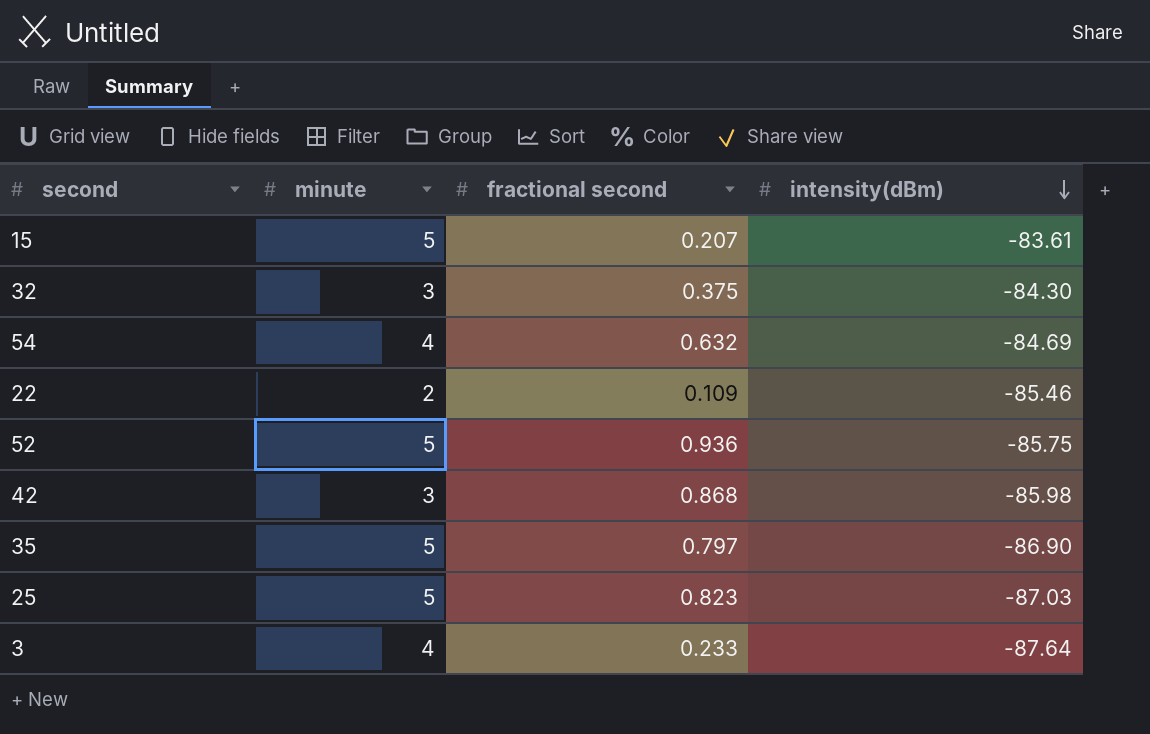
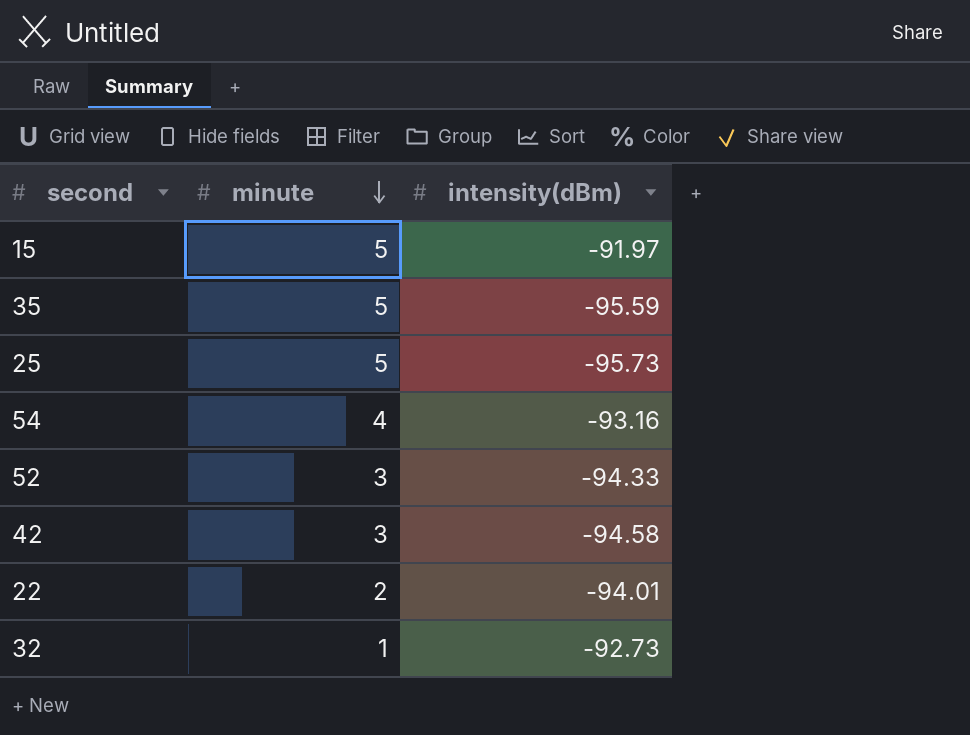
row order: intensity(dBm) descending -> minute descending
column fractional second | position: 3 -> none
row 3: 4 | 0.233 | -87.64 -> none
15 | intensity(dBm): -83.61 -> -91.97
35 | intensity(dBm): -86.90 -> -95.59
25 | intensity(dBm): -87.03 -> -95.73
54 | intensity(dBm): -84.69 -> -93.16
52 | minute: 5 -> 3
52 | intensity(dBm): -85.75 -> -94.33
42 | intensity(dBm): -85.98 -> -94.58
22 | intensity(dBm): -85.46 -> -94.01
32 | minute: 3 -> 1
32 | intensity(dBm): -84.30 -> -92.73

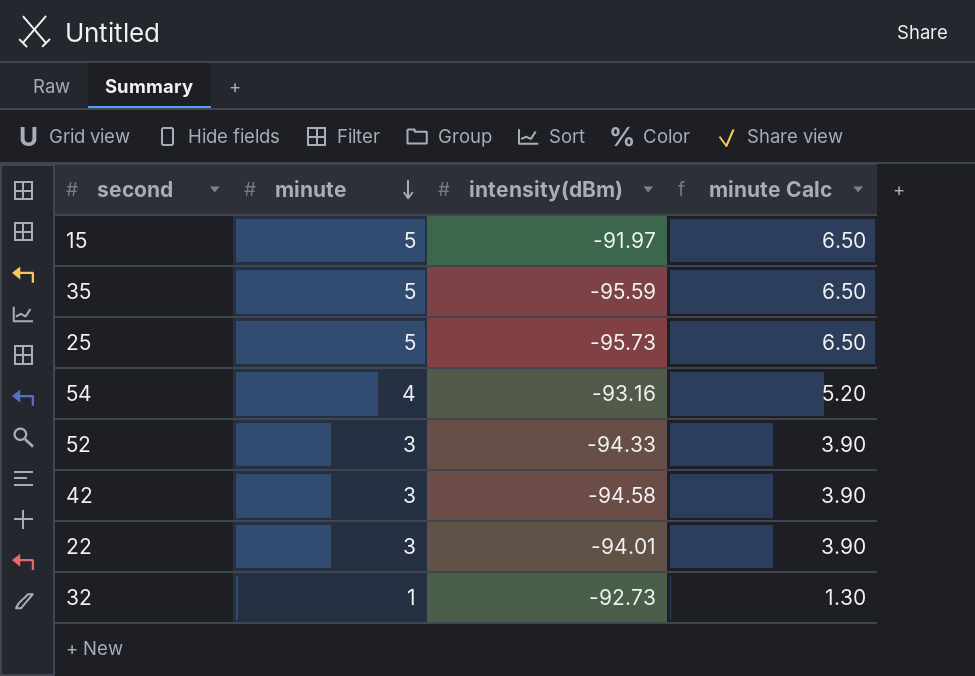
column minute Calc | formula: none -> [minute] * 1.3
22 | minute: 2 -> 3

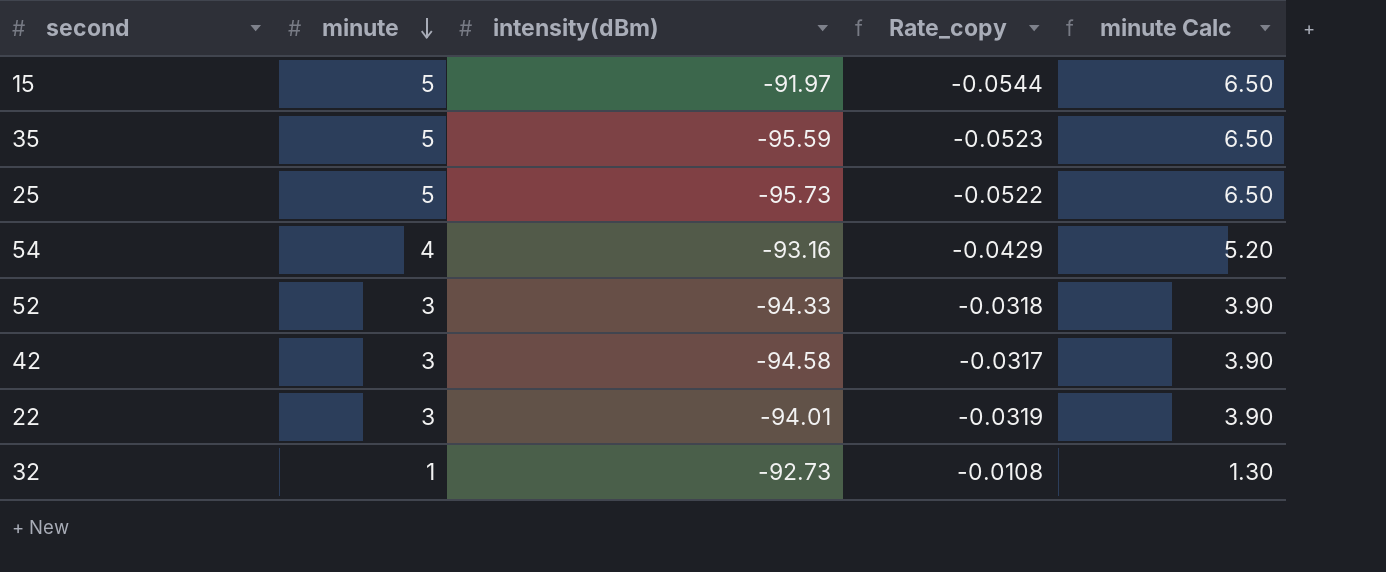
column Rate_copy | formula: none -> [minute] / [intensity(dBm)]

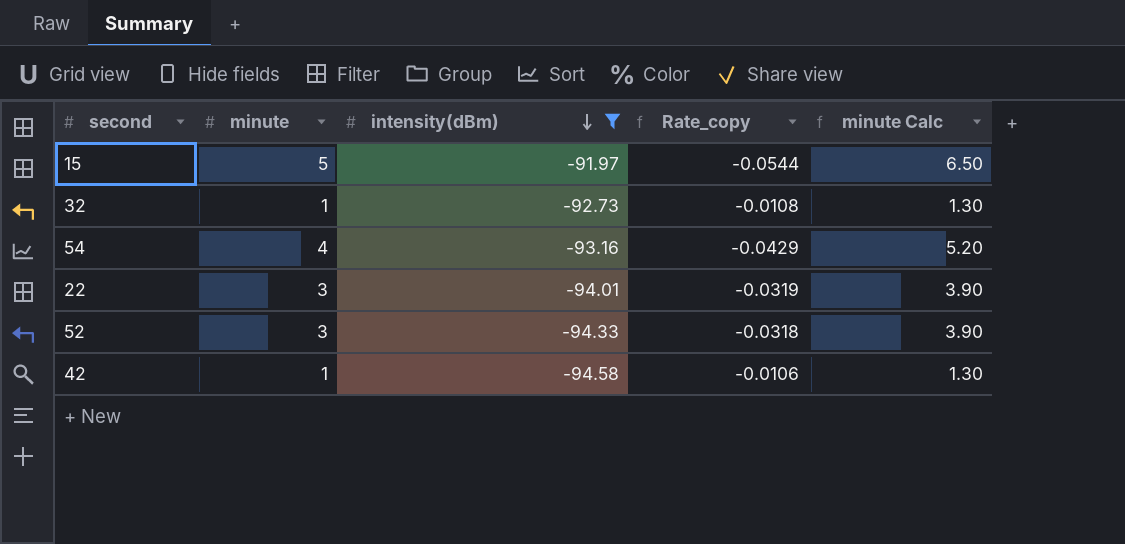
filter: none -> intensity(dBm) >= -94.58
row order: minute descending -> intensity(dBm) descending
42 | minute: 3 -> 1
42 | Rate_copy: -0.0317 -> -0.0106
42 | minute Calc: 3.90 -> 1.30

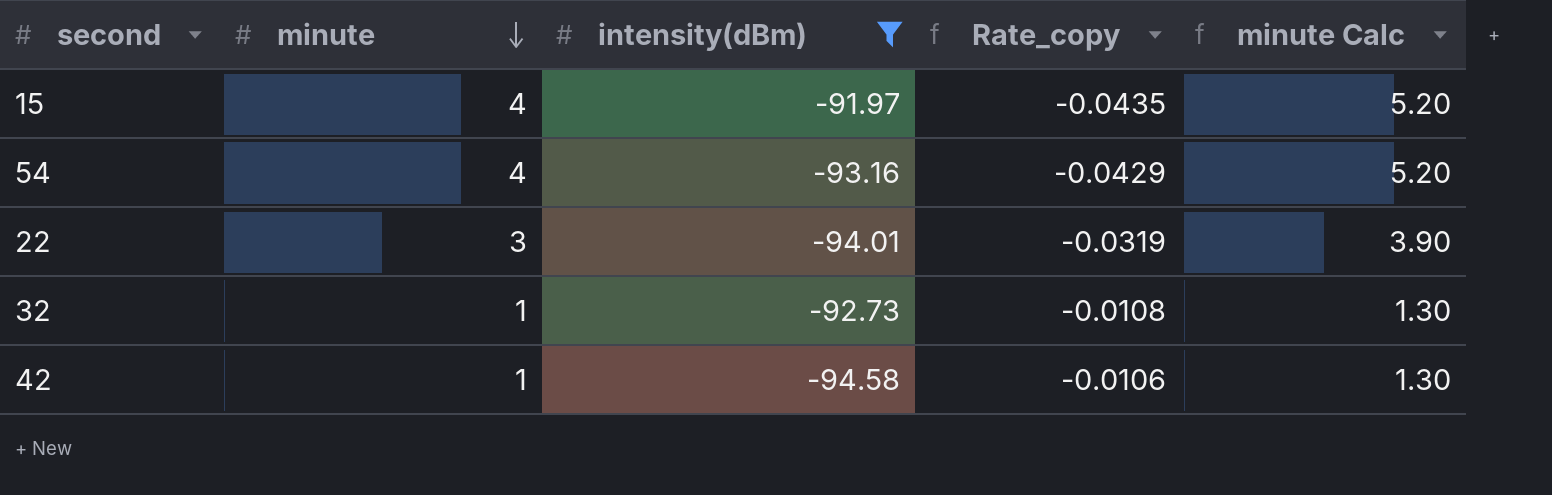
row order: intensity(dBm) descending -> minute descending
row 52: 3 | -94.33 | -0.0318 | 3.90 -> none
15 | minute: 5 -> 4
15 | Rate_copy: -0.0544 -> -0.0435
15 | minute Calc: 6.50 -> 5.20

